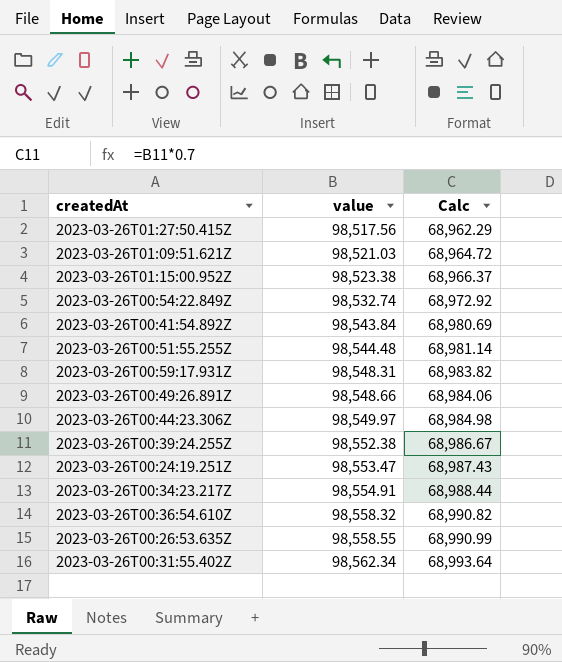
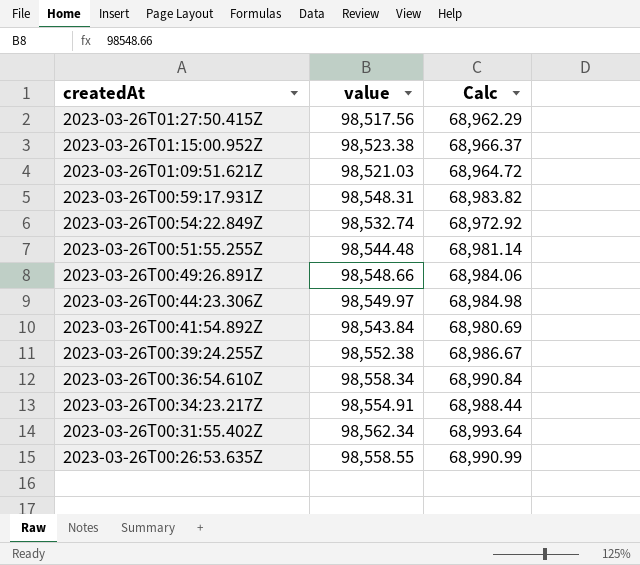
row order: value ascending -> createdAt descending
row 2023-03-26T00:24:19.251Z: 98,553.47 | 68,987.43 -> none
2023-03-26T00:36:54.610Z | value: 98,558.32 -> 98,558.34
2023-03-26T00:36:54.610Z | Calc: 68,990.82 -> 68,990.84

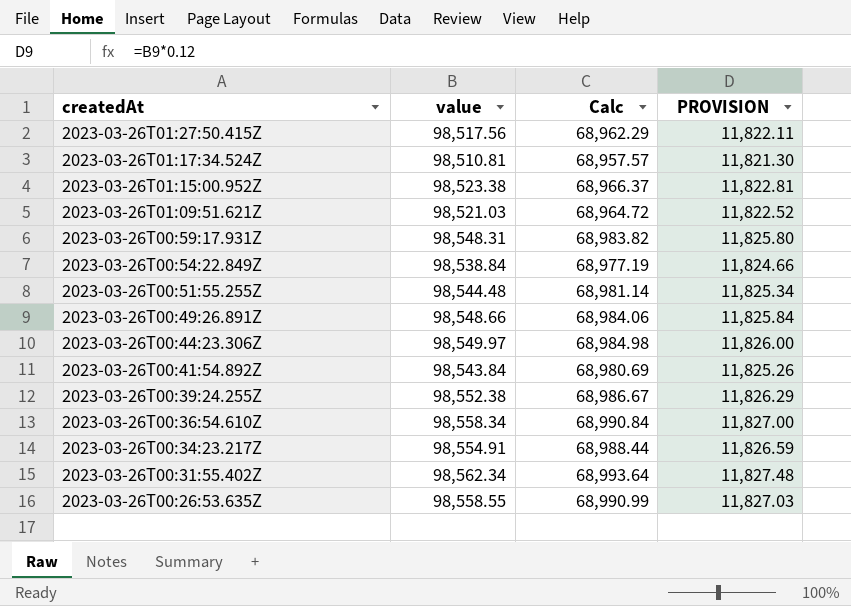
column PROVISION | formula: none -> [value] * 0.12
row 2023-03-26T01:17:34.524Z: none -> 98,510.81 | 68,957.57 | 11,821.30
2023-03-26T00:54:22.849Z | value: 98,532.74 -> 98,538.84
2023-03-26T00:54:22.849Z | Calc: 68,972.92 -> 68,977.19

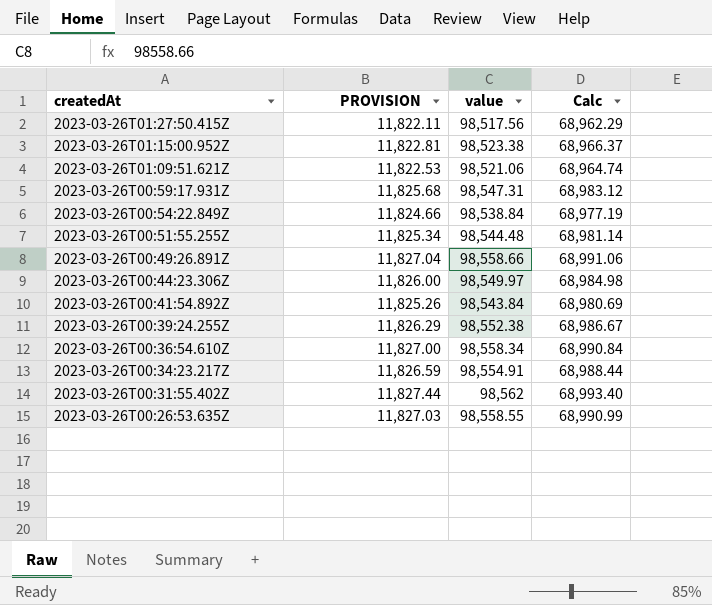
column PROVISION | position: 4 -> 2
row 2023-03-26T01:17:34.524Z: 98,510.81 | 68,957.57 | 11,821.30 -> none
2023-03-26T01:09:51.621Z | PROVISION: 11,822.52 -> 11,822.53
2023-03-26T01:09:51.621Z | value: 98,521.03 -> 98,521.06
2023-03-26T01:09:51.621Z | Calc: 68,964.72 -> 68,964.74
2023-03-26T00:59:17.931Z | PROVISION: 11,825.80 -> 11,825.68
2023-03-26T00:59:17.931Z | value: 98,548.31 -> 98,547.31
2023-03-26T00:59:17.931Z | Calc: 68,983.82 -> 68,983.12
2023-03-26T00:49:26.891Z | PROVISION: 11,825.84 -> 11,827.04
2023-03-26T00:49:26.891Z | value: 98,548.66 -> 98,558.66
2023-03-26T00:49:26.891Z | Calc: 68,984.06 -> 68,991.06
2023-03-26T00:31:55.402Z | PROVISION: 11,827.48 -> 11,827.44
2023-03-26T00:31:55.402Z | value: 98,562.34 -> 98,562
2023-03-26T00:31:55.402Z | Calc: 68,993.64 -> 68,993.40

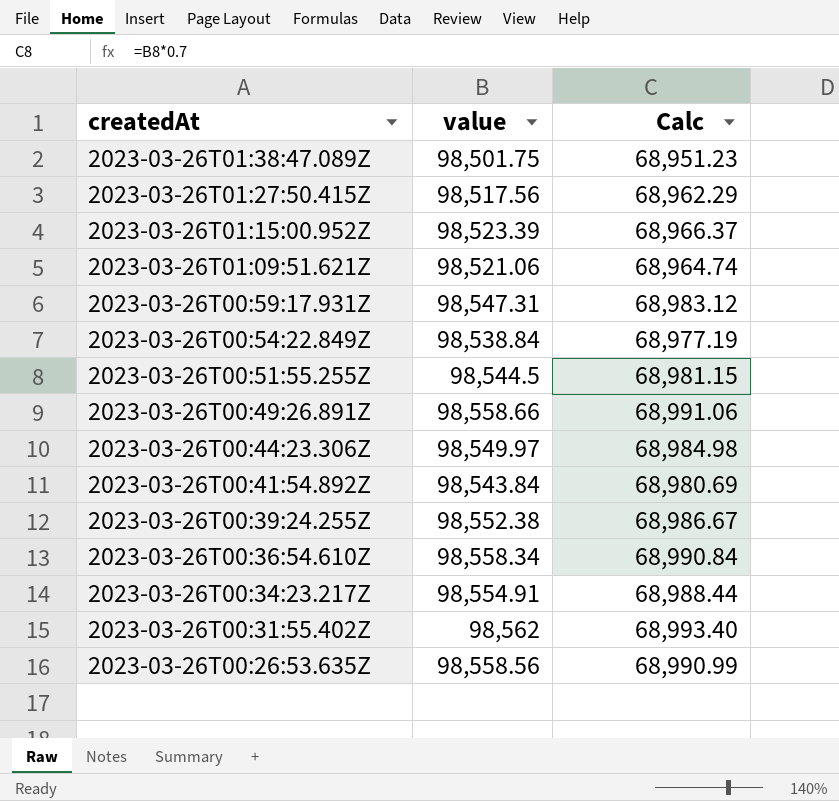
column PROVISION | formula: [value] * 0.12 -> none
row 2023-03-26T01:38:47.089Z: none -> 98,501.75 | 68,951.23
2023-03-26T01:15:00.952Z | value: 98,523.38 -> 98,523.39
2023-03-26T00:51:55.255Z | value: 98,544.48 -> 98,544.5
2023-03-26T00:51:55.255Z | Calc: 68,981.14 -> 68,981.15
2023-03-26T00:26:53.635Z | value: 98,558.55 -> 98,558.56

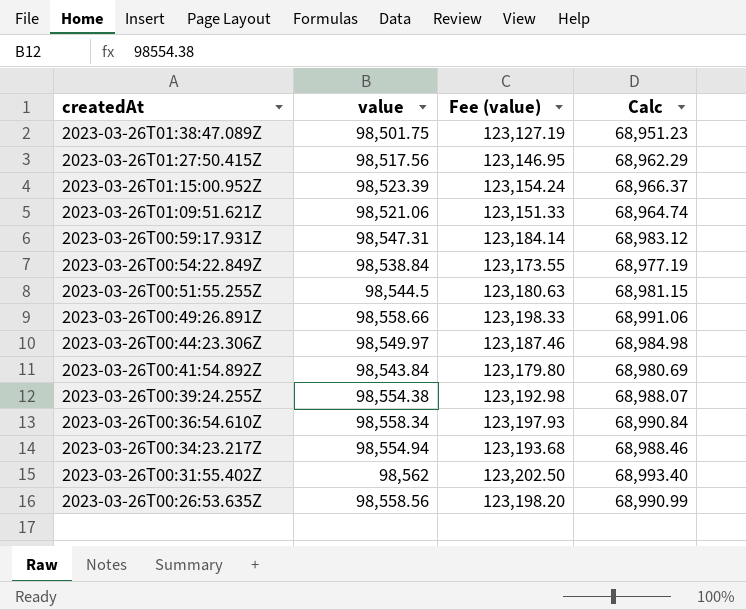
column Fee (value) | formula: none -> [value] * 1.25
2023-03-26T00:39:24.255Z | value: 98,552.38 -> 98,554.38
2023-03-26T00:39:24.255Z | Calc: 68,986.67 -> 68,988.07
2023-03-26T00:34:23.217Z | value: 98,554.91 -> 98,554.94
2023-03-26T00:34:23.217Z | Calc: 68,988.44 -> 68,988.46

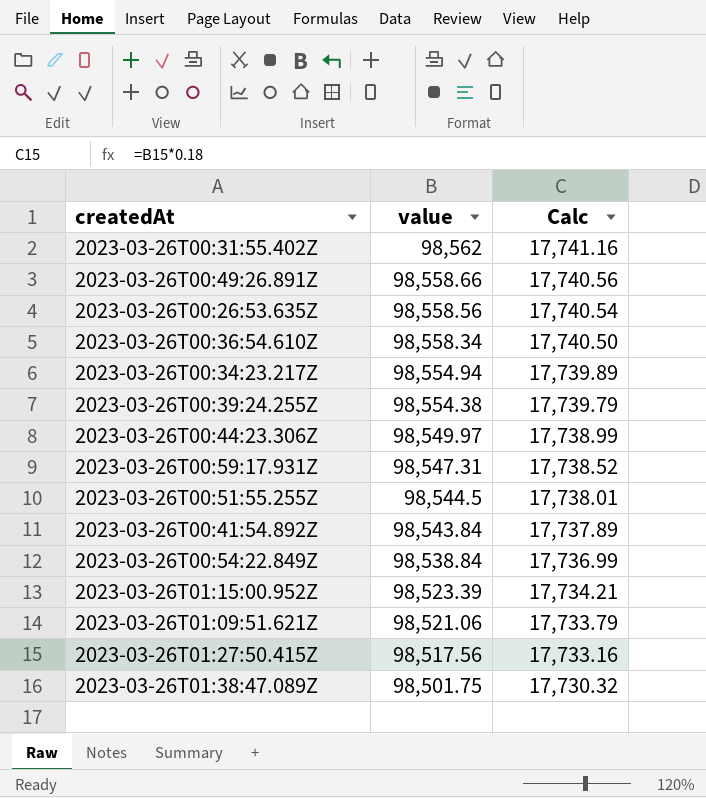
row order: createdAt descending -> value descending
column Fee (value) | formula: [value] * 1.25 -> none
column Calc | formula: [value] * 0.7 -> [value] * 0.18

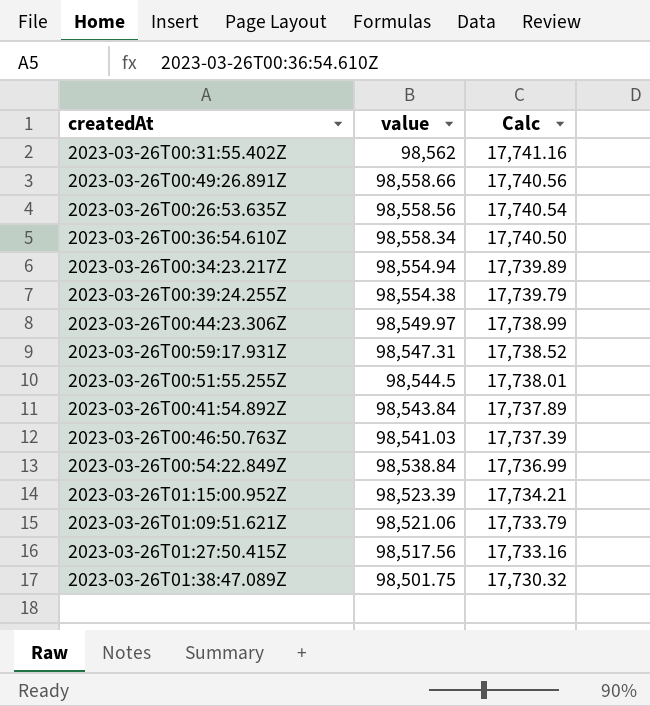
row 2023-03-26T00:46:50.763Z: none -> 98,541.03 | 17,737.39

